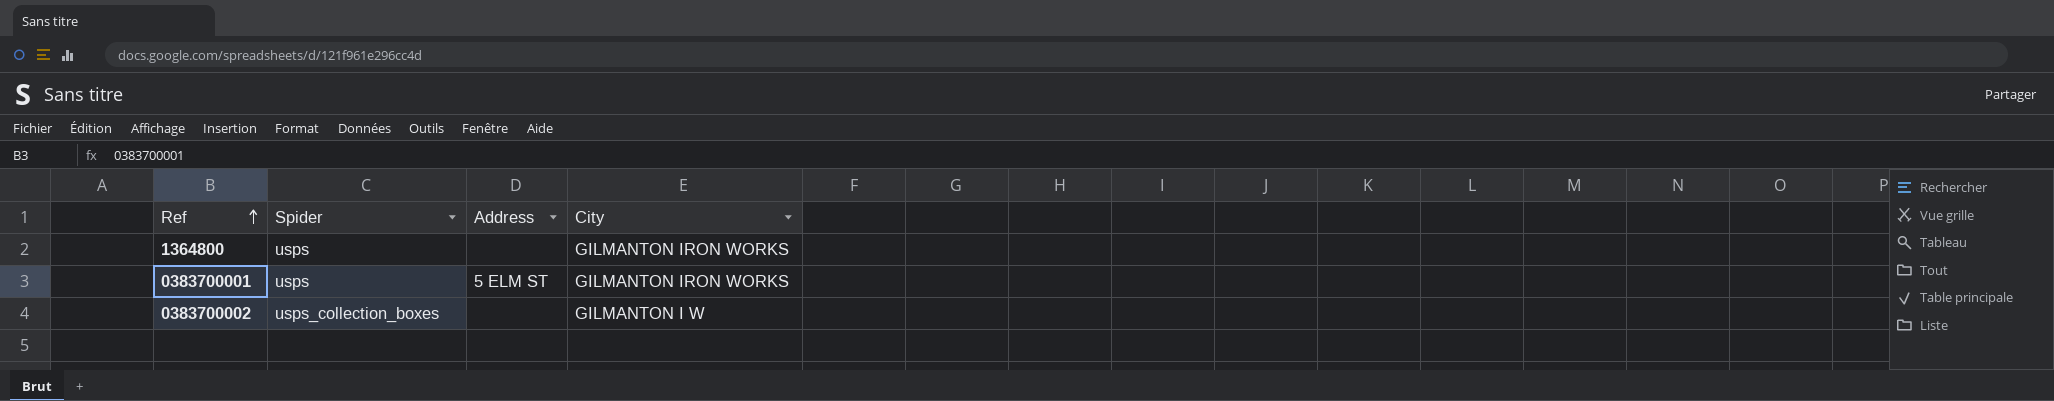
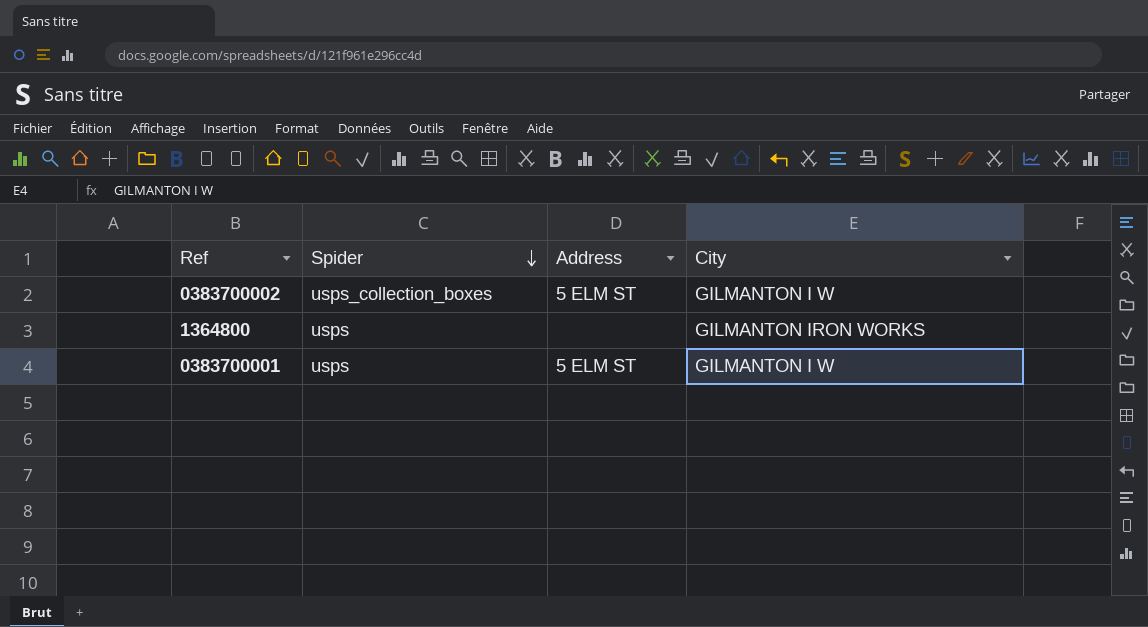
row order: Ref ascending -> Spider descending
0383700002 | Address: none -> 5 ELM ST
0383700001 | City: GILMANTON IRON WORKS -> GILMANTON I W

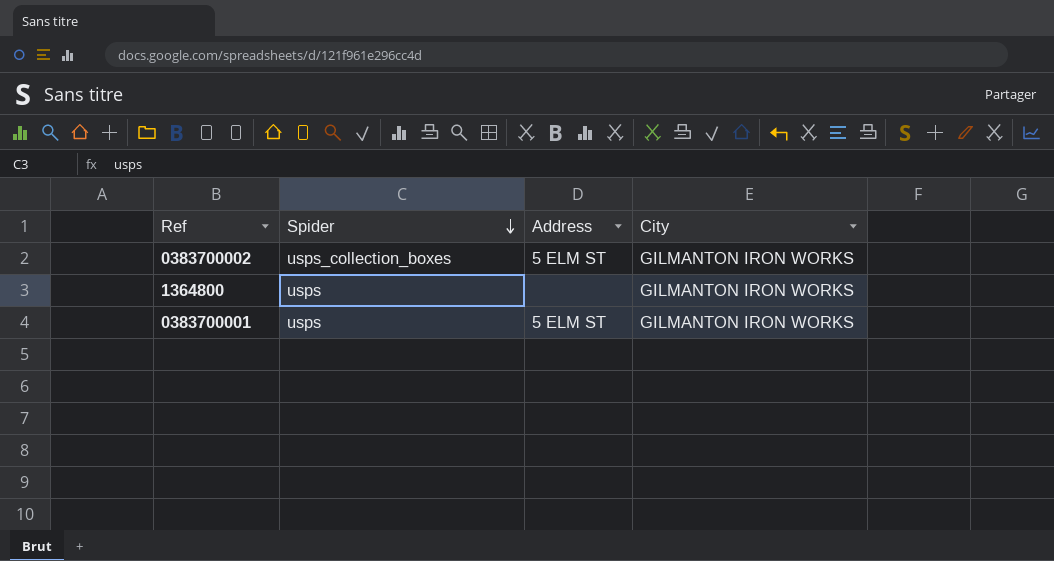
0383700002 | City: GILMANTON I W -> GILMANTON IRON WORKS
0383700001 | City: GILMANTON I W -> GILMANTON IRON WORKS

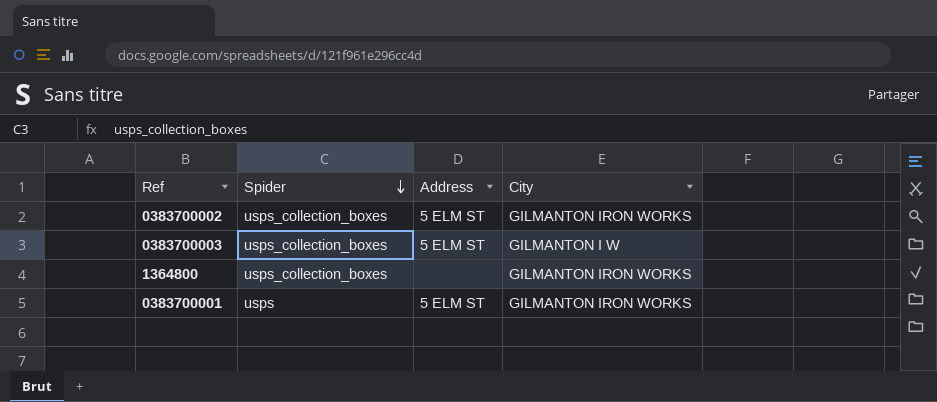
row 0383700003: none -> usps_collection_boxes | 5 ELM ST | GILMANTON I W
1364800 | Spider: usps -> usps_collection_boxes

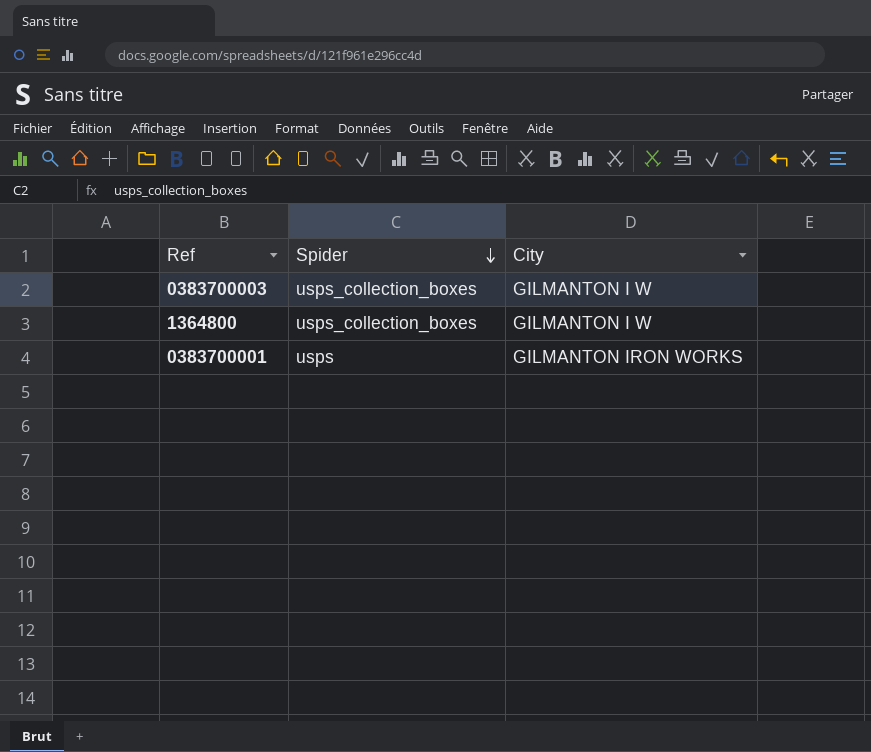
column Address | position: 3 -> none
row 0383700002: usps_collection_boxes | 5 ELM ST | GILMANTON IRON WORKS -> none
1364800 | City: GILMANTON IRON WORKS -> GILMANTON I W

